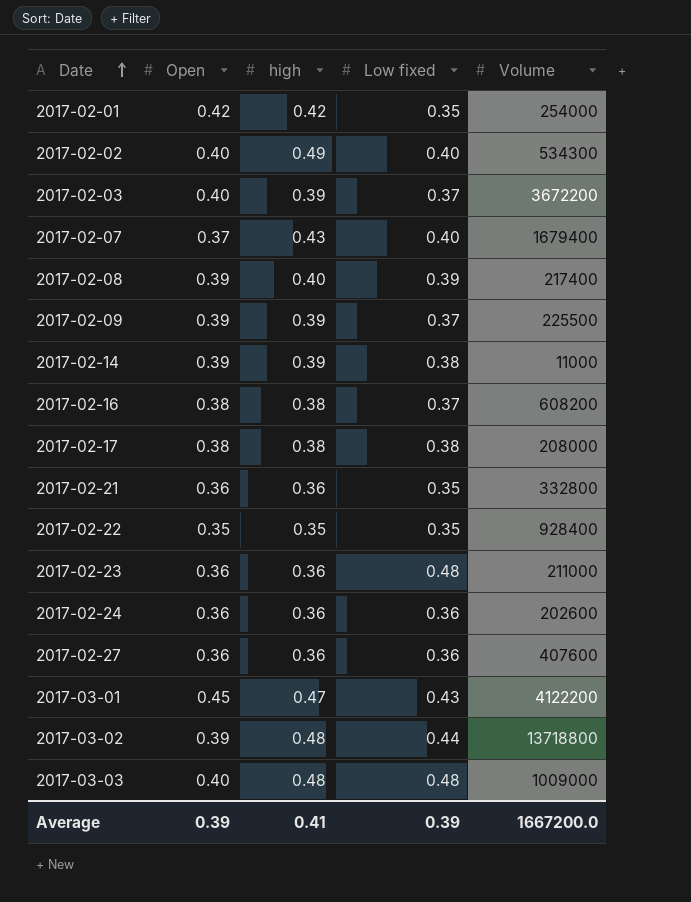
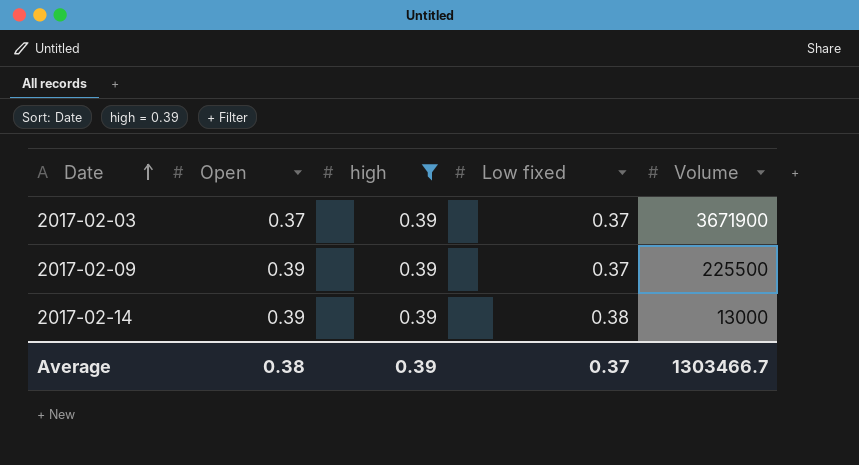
filter: none -> high = 0.39
2017-02-03 | Open: 0.40 -> 0.37
2017-02-03 | Volume: 3672200 -> 3671900
2017-02-14 | Volume: 11000 -> 13000
Average | Open: 0.39 -> 0.38
Average | high: 0.41 -> 0.39
Average | Low fixed: 0.39 -> 0.37
Average | Volume: 1667200.0 -> 1303466.7

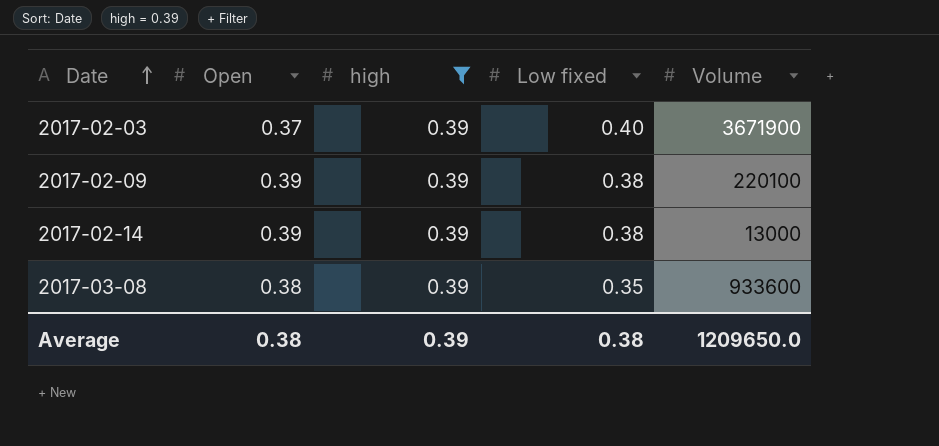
2017-02-03 | Low fixed: 0.37 -> 0.40
2017-02-09 | Low fixed: 0.37 -> 0.38
2017-02-09 | Volume: 225500 -> 220100
row 2017-03-08: none -> 0.38 | 0.39 | 0.35 | 933600
Average | Low fixed: 0.37 -> 0.38
Average | Volume: 1303466.7 -> 1209650.0

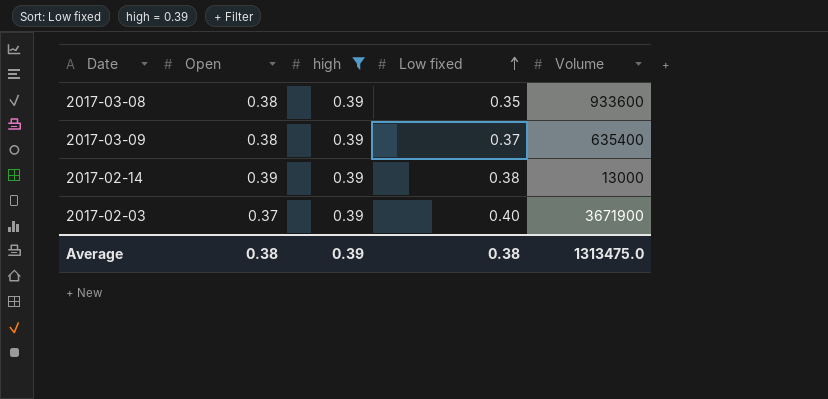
row order: Date ascending -> Low fixed ascending
row 2017-02-09: 0.39 | 0.39 | 0.38 | 220100 -> none
row 2017-03-09: none -> 0.38 | 0.39 | 0.37 | 635400
Average | Volume: 1209650.0 -> 1313475.0

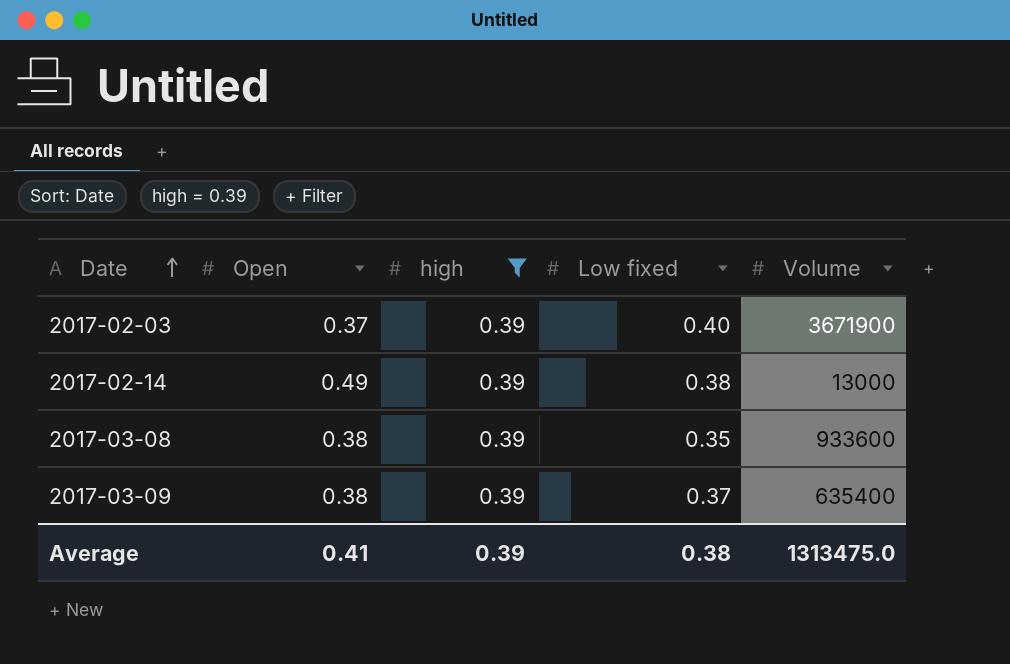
row order: Low fixed ascending -> Date ascending
2017-02-14 | Open: 0.39 -> 0.49
Average | Open: 0.38 -> 0.41

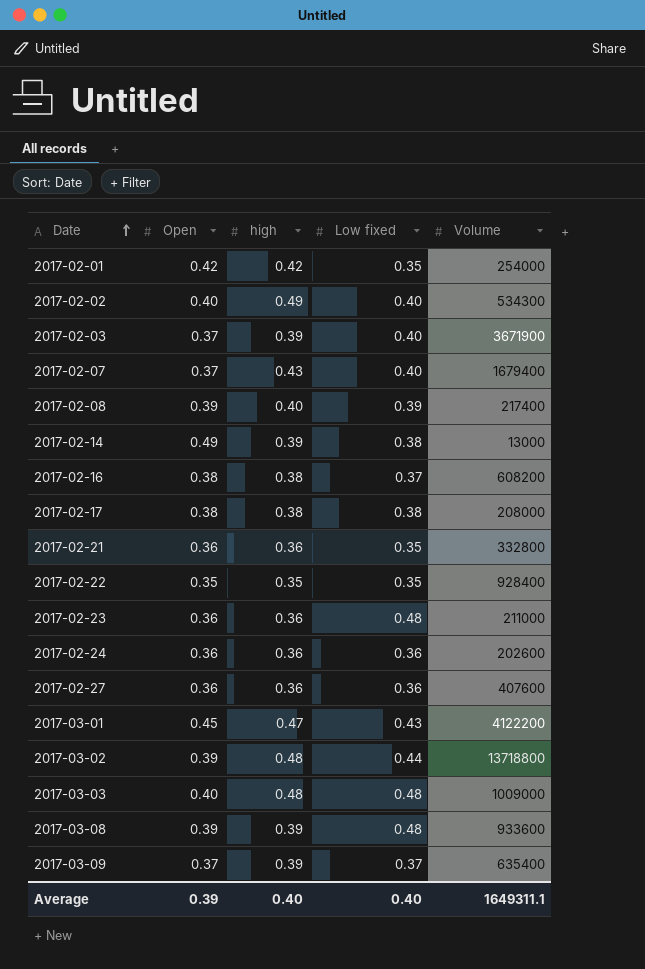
filter: high = 0.39 -> none
2017-03-08 | Open: 0.38 -> 0.39
2017-03-08 | Low fixed: 0.35 -> 0.48
2017-03-09 | Open: 0.38 -> 0.37
Average | Open: 0.41 -> 0.39
Average | high: 0.39 -> 0.40
Average | Low fixed: 0.38 -> 0.40
Average | Volume: 1313475.0 -> 1649311.1

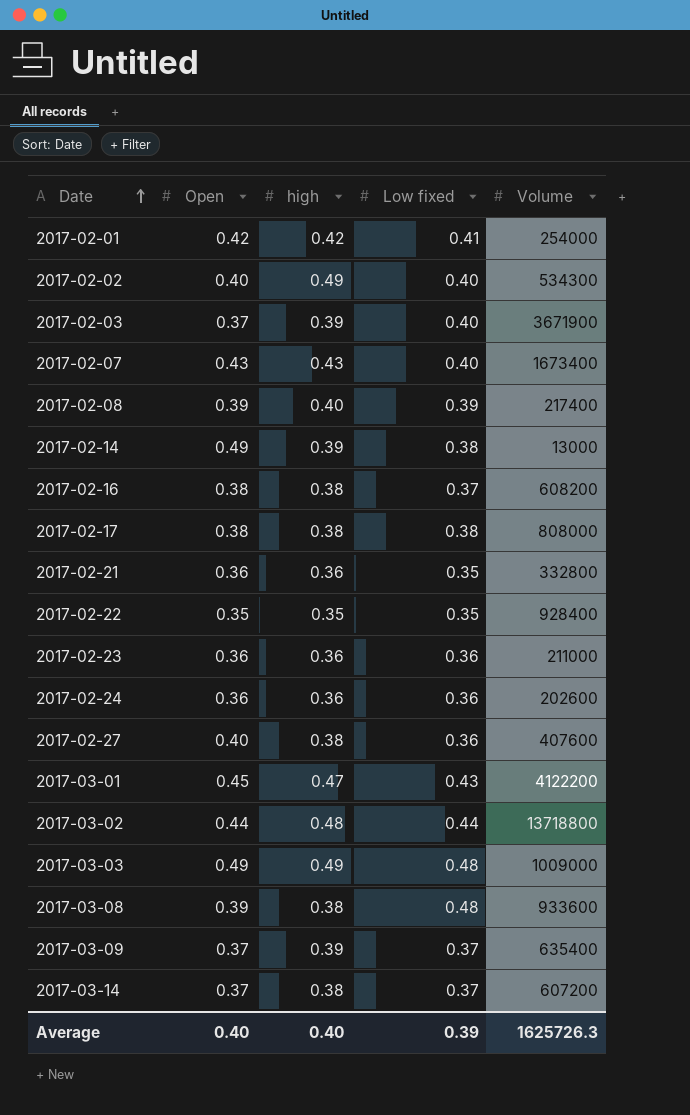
2017-02-01 | Low fixed: 0.35 -> 0.41
2017-02-07 | Open: 0.37 -> 0.43
2017-02-07 | Volume: 1679400 -> 1673400
2017-02-17 | Volume: 208000 -> 808000
2017-02-23 | Low fixed: 0.48 -> 0.36
2017-02-27 | Open: 0.36 -> 0.40
2017-02-27 | high: 0.36 -> 0.38
2017-03-02 | Open: 0.39 -> 0.44
2017-03-03 | Open: 0.40 -> 0.49
2017-03-03 | high: 0.48 -> 0.49
2017-03-08 | high: 0.39 -> 0.38
row 2017-03-14: none -> 0.37 | 0.38 | 0.37 | 607200
Average | Open: 0.39 -> 0.40
Average | Low fixed: 0.40 -> 0.39
Average | Volume: 1649311.1 -> 1625726.3

